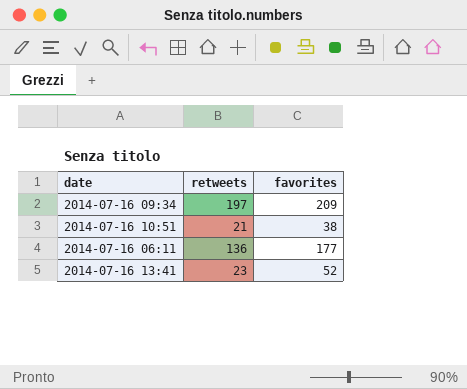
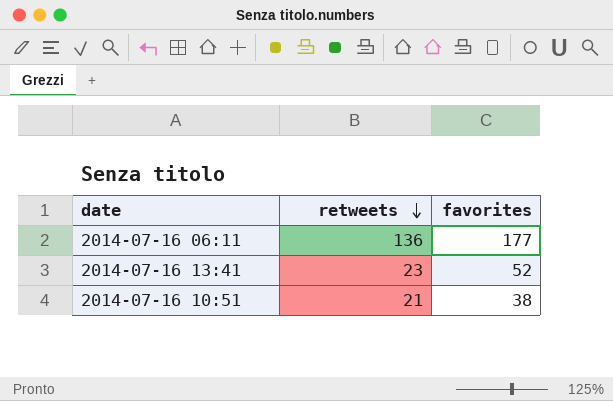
row order: none -> retweets descending
row 2014-07-16 09:34: 197 | 209 -> none

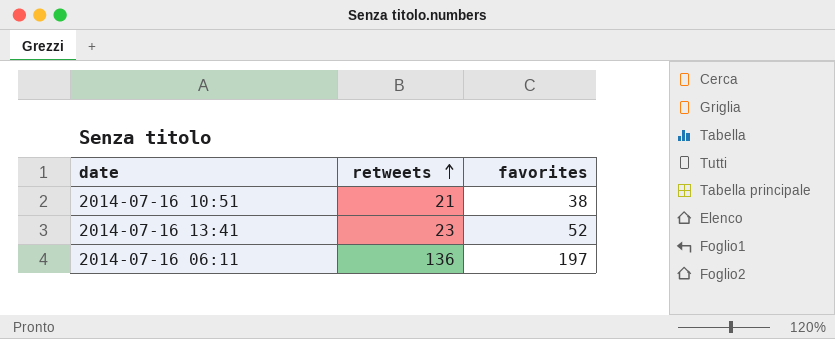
row order: retweets descending -> retweets ascending
2014-07-16 06:11 | favorites: 177 -> 197

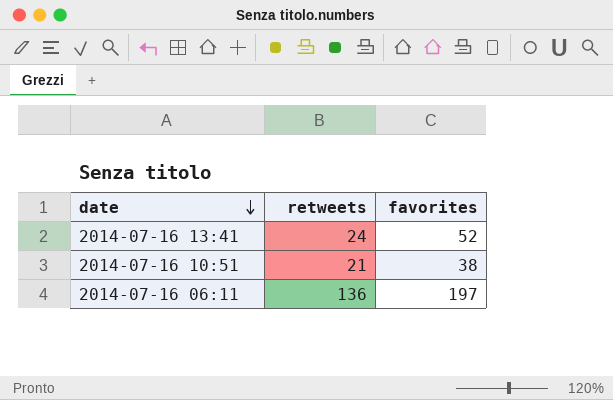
row order: retweets ascending -> date descending
2014-07-16 13:41 | retweets: 23 -> 24

